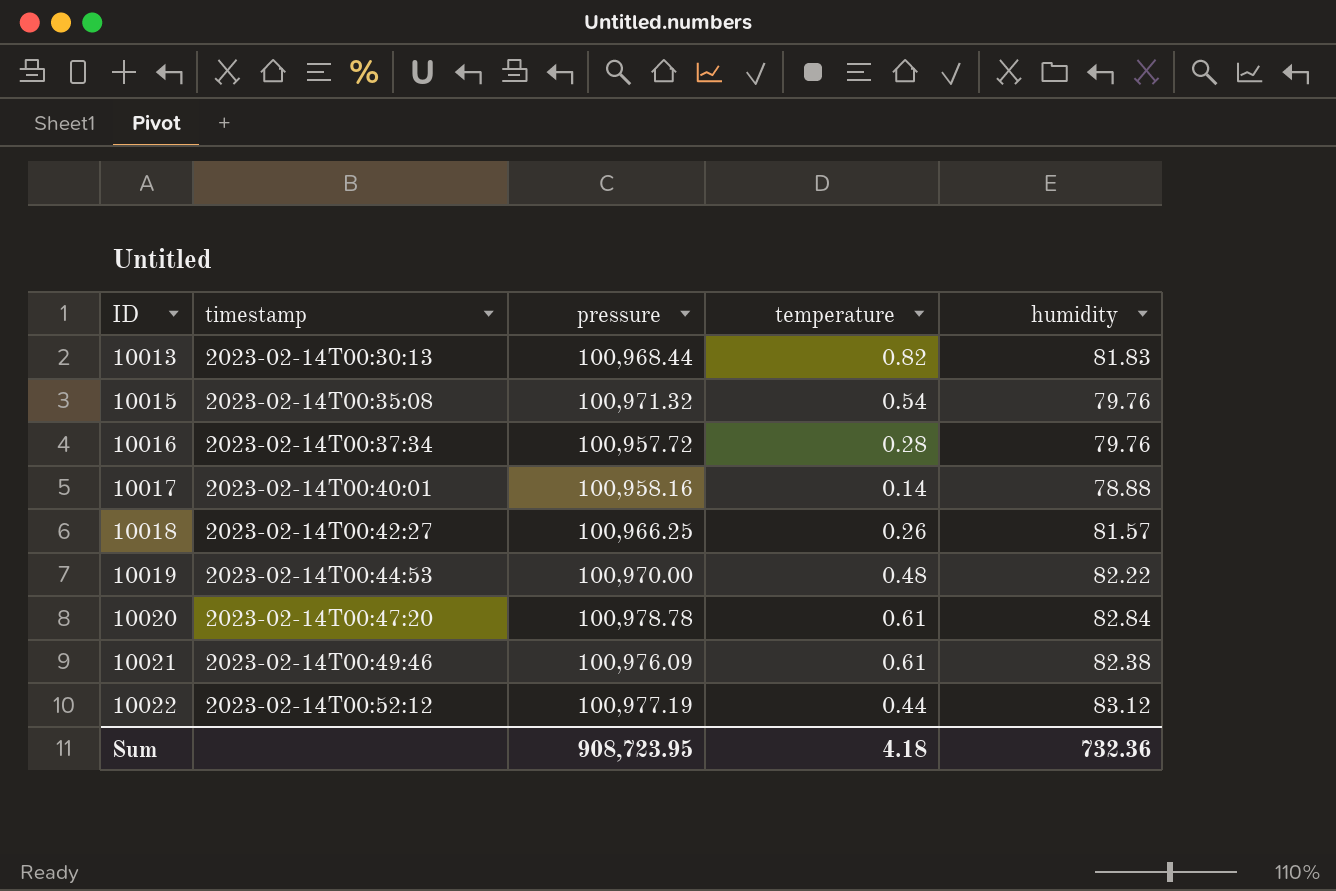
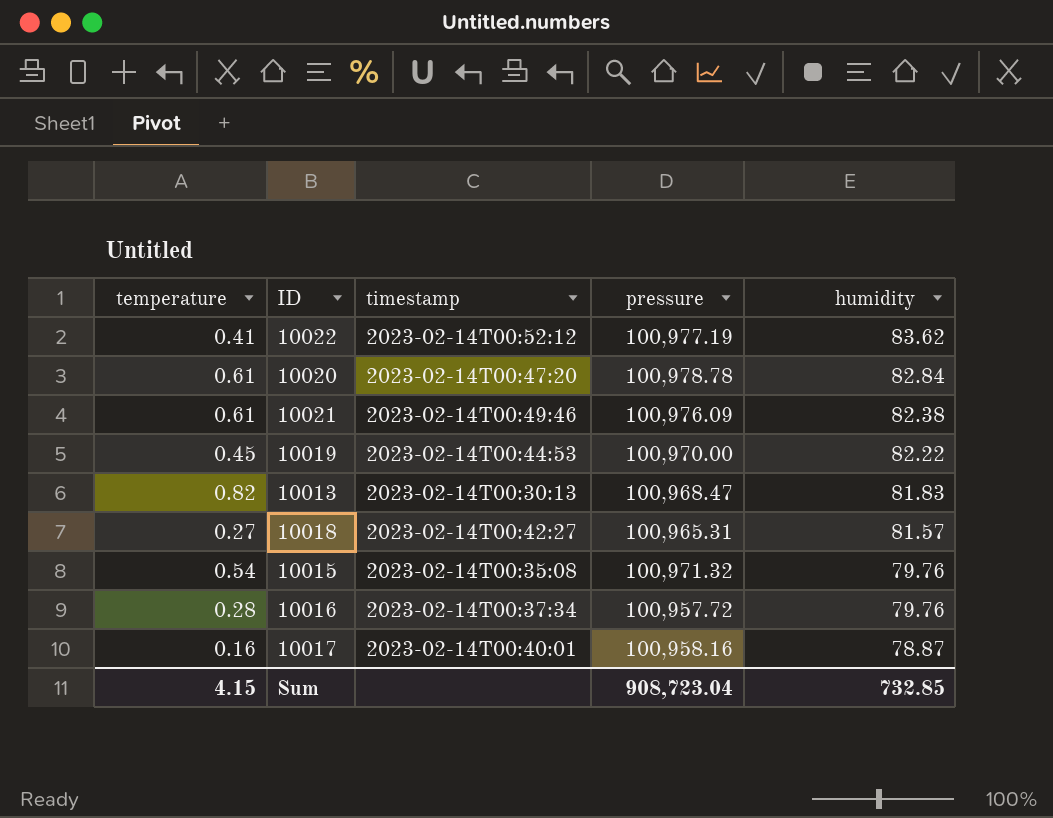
row order: ID ascending -> humidity descending
column temperature | position: 4 -> 1
10022 | temperature: 0.44 -> 0.41
10022 | humidity: 83.12 -> 83.62
10019 | temperature: 0.48 -> 0.45
10013 | pressure: 100,968.44 -> 100,968.47
10018 | temperature: 0.26 -> 0.27
10018 | pressure: 100,966.25 -> 100,965.31
10017 | temperature: 0.14 -> 0.16
10017 | humidity: 78.88 -> 78.87
Sum | temperature: 4.18 -> 4.15
Sum | pressure: 908,723.95 -> 908,723.04
Sum | humidity: 732.36 -> 732.85

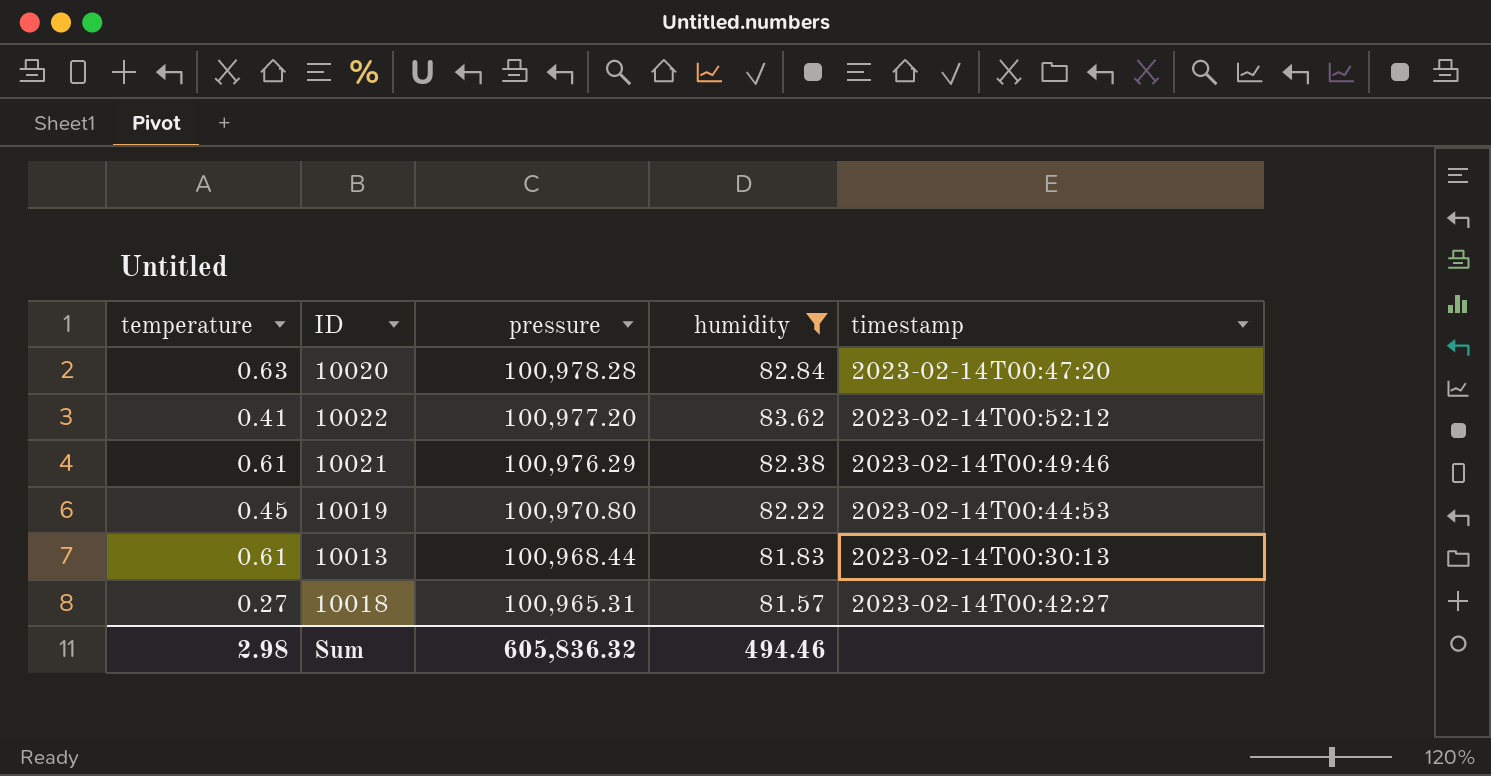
filter: none -> humidity >= 81.57
row order: humidity descending -> pressure descending
column timestamp | position: 3 -> 5
10020 | temperature: 0.61 -> 0.63
10020 | pressure: 100,978.78 -> 100,978.28
10022 | pressure: 100,977.19 -> 100,977.20
10021 | pressure: 100,976.09 -> 100,976.29
10019 | pressure: 100,970.00 -> 100,970.80
10013 | temperature: 0.82 -> 0.61
10013 | pressure: 100,968.47 -> 100,968.44
Sum | temperature: 4.15 -> 2.98
Sum | pressure: 908,723.04 -> 605,836.32
Sum | humidity: 732.85 -> 494.46

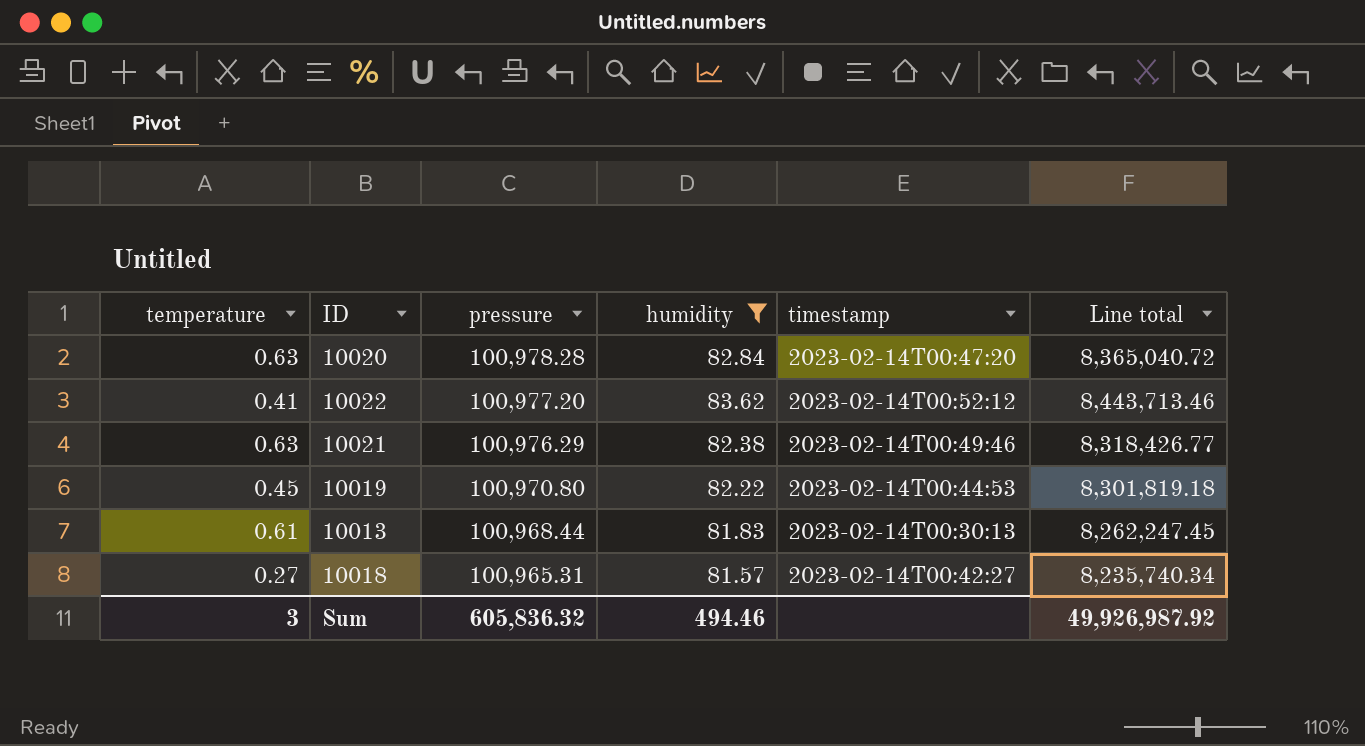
column Line total | formula: none -> [pressure] * [humidity]
10021 | temperature: 0.61 -> 0.63
Sum | temperature: 2.98 -> 3

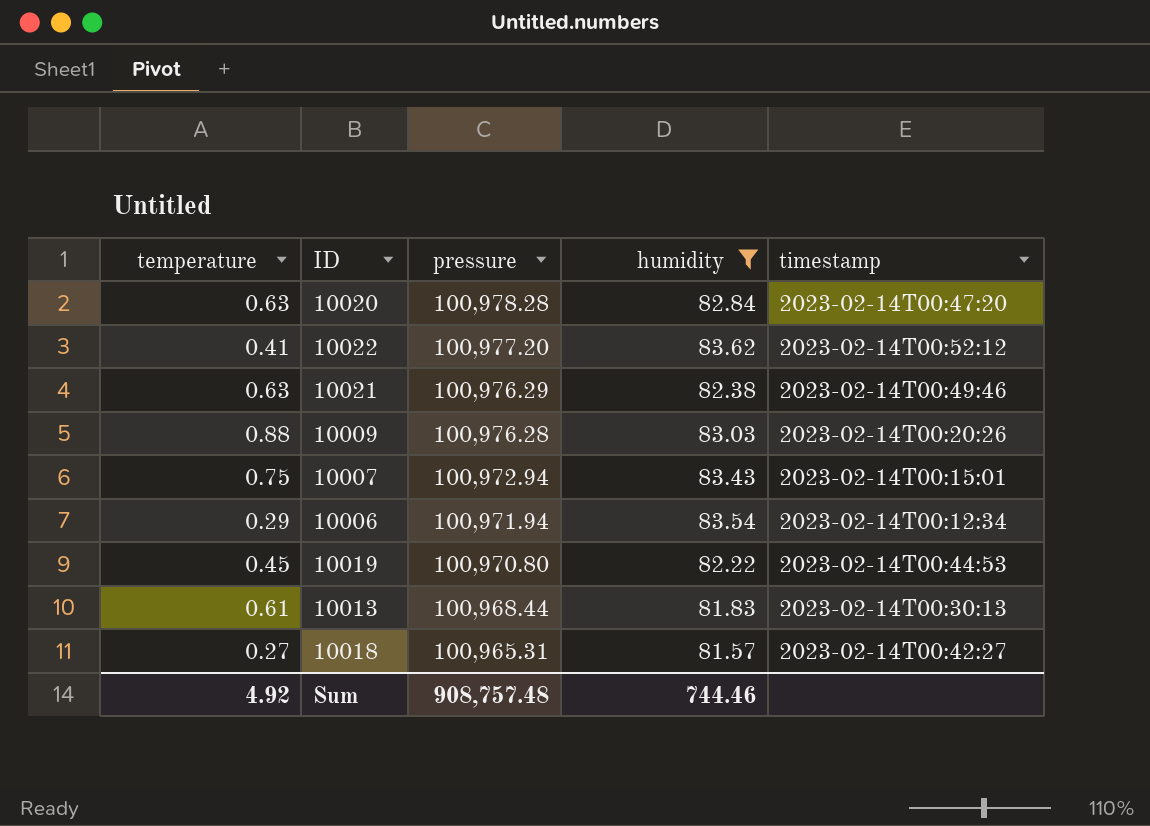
column Line total | formula: [pressure] * [humidity] -> none
row 10009: none -> 0.88 | 100,976.28 | 83.03 | 2023-02-14T00:20:26
row 10007: none -> 0.75 | 100,972.94 | 83.43 | 2023-02-14T00:15:01
row 10006: none -> 0.29 | 100,971.94 | 83.54 | 2023-02-14T00:12:34
Sum | temperature: 3 -> 4.92
Sum | pressure: 605,836.32 -> 908,757.48
Sum | humidity: 494.46 -> 744.46

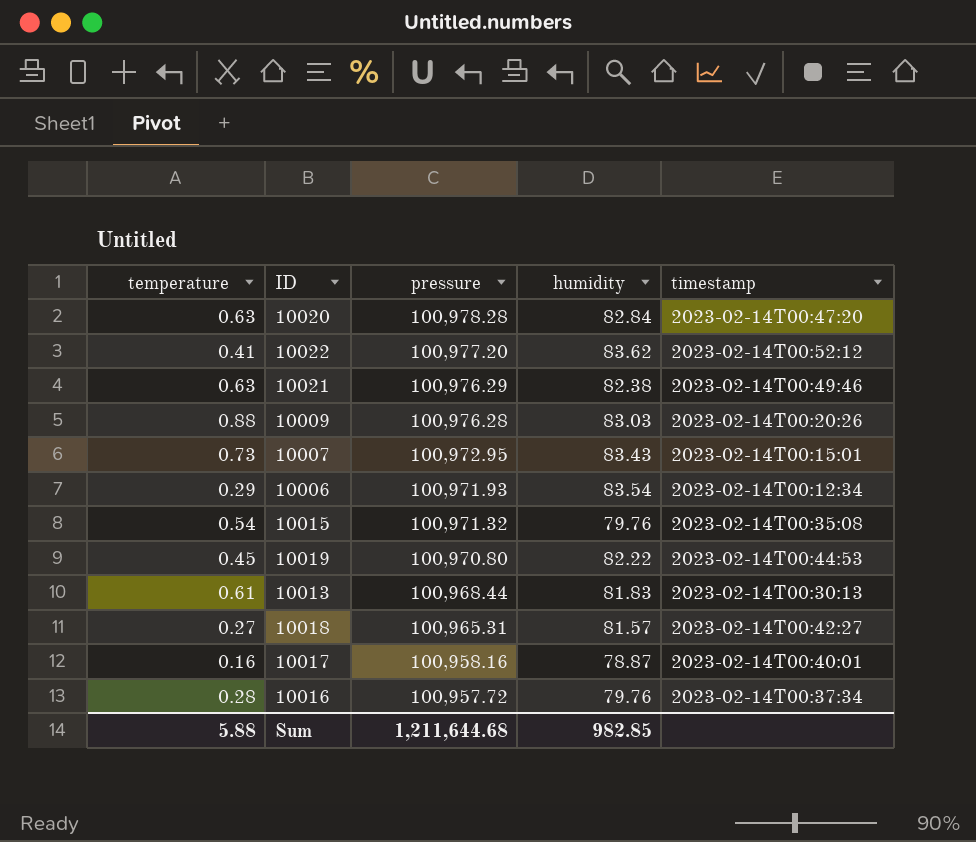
filter: humidity >= 81.57 -> none
10007 | temperature: 0.75 -> 0.73
10007 | pressure: 100,972.94 -> 100,972.95
10006 | pressure: 100,971.94 -> 100,971.93
Sum | temperature: 4.92 -> 5.88
Sum | pressure: 908,757.48 -> 1,211,644.68
Sum | humidity: 744.46 -> 982.85

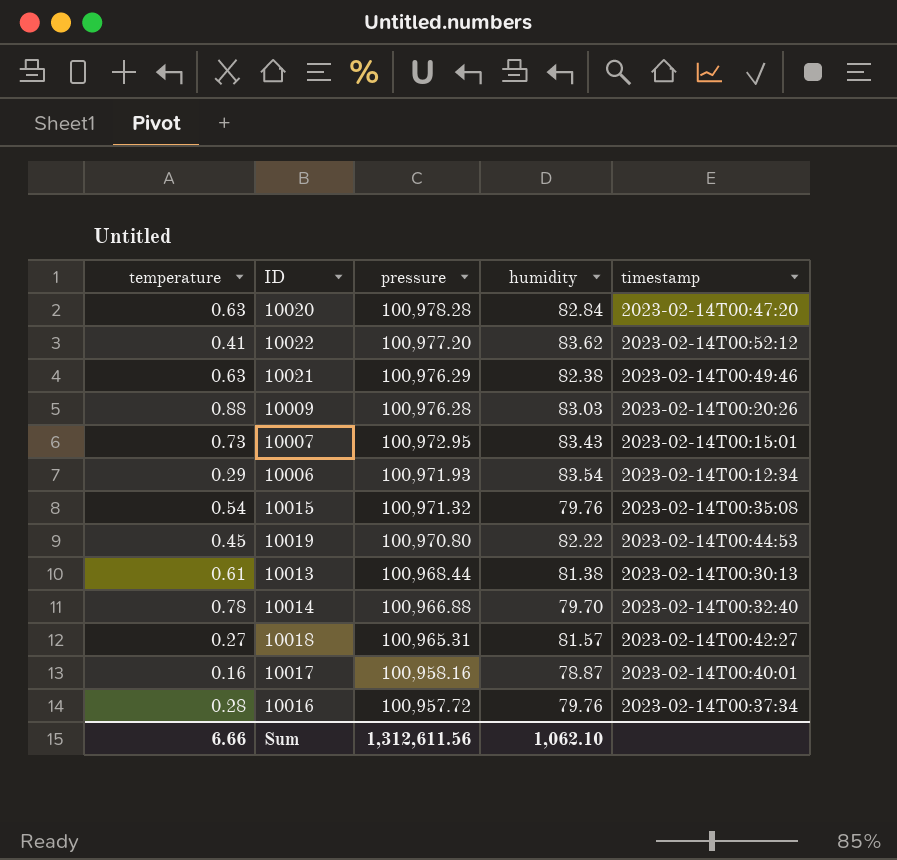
10013 | humidity: 81.83 -> 81.38
row 10014: none -> 0.78 | 100,966.88 | 79.70 | 2023-02-14T00:32:40
Sum | temperature: 5.88 -> 6.66
Sum | pressure: 1,211,644.68 -> 1,312,611.56
Sum | humidity: 982.85 -> 1,062.10

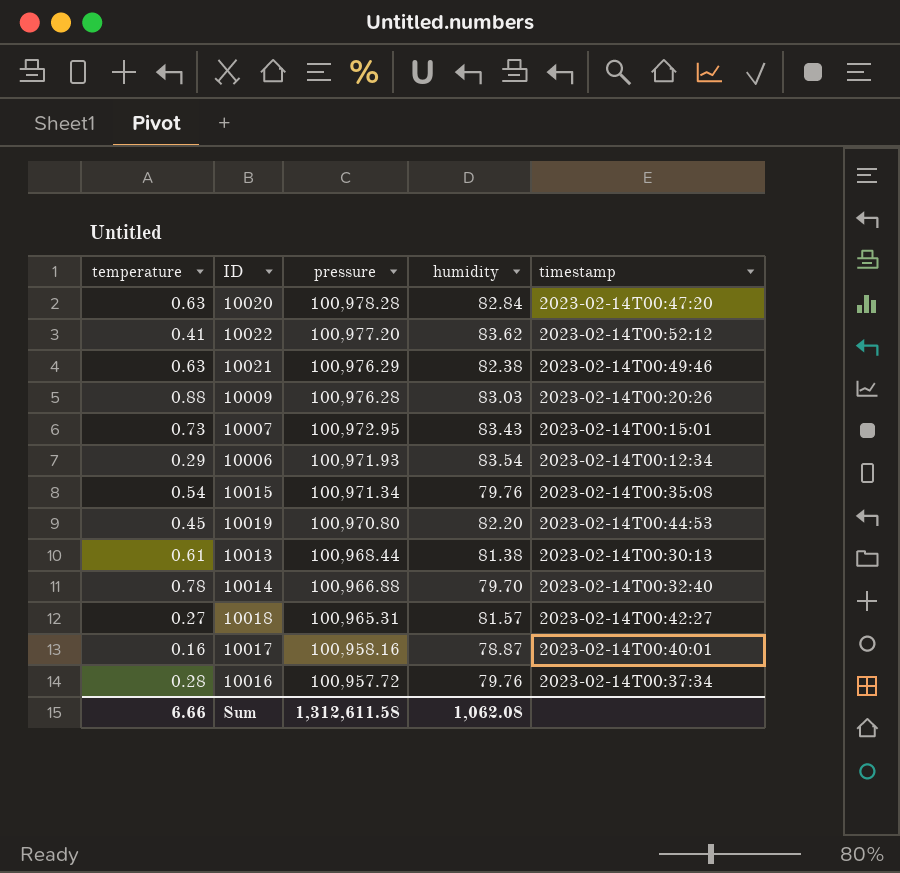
10015 | pressure: 100,971.32 -> 100,971.34
10019 | humidity: 82.22 -> 82.20
Sum | pressure: 1,312,611.56 -> 1,312,611.58
Sum | humidity: 1,062.10 -> 1,062.08

